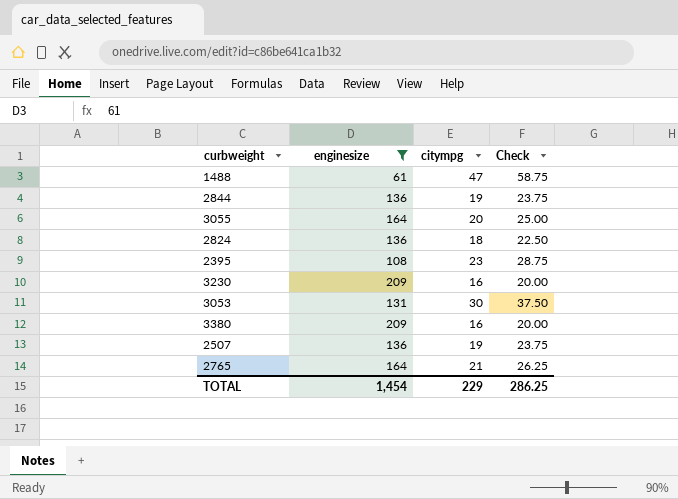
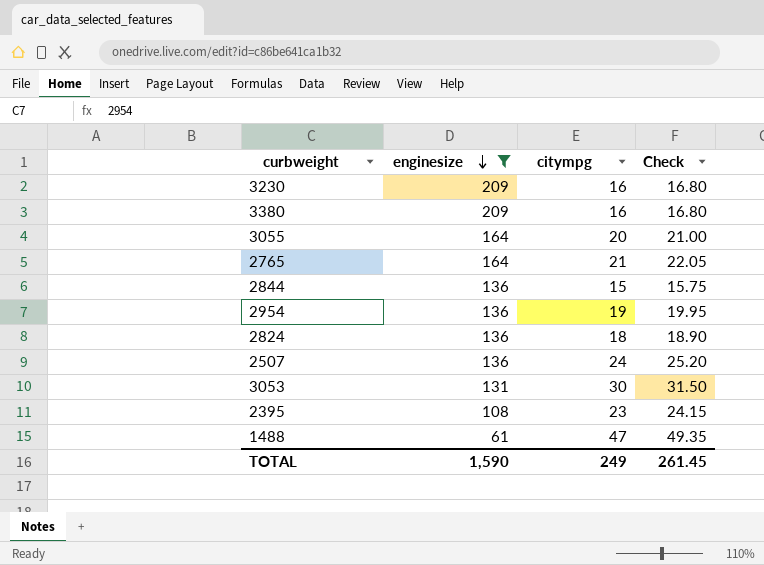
row order: none -> enginesize descending
column Check | formula: [citympg] * 1.25 -> [citympg] * 1.05
2844 | citympg: 19 -> 15
row 2954: none -> 136 | 19 | 19.95
2507 | citympg: 19 -> 24
TOTAL | enginesize: 1,454 -> 1,590
TOTAL | citympg: 229 -> 249
TOTAL | Check: 286.25 -> 261.45

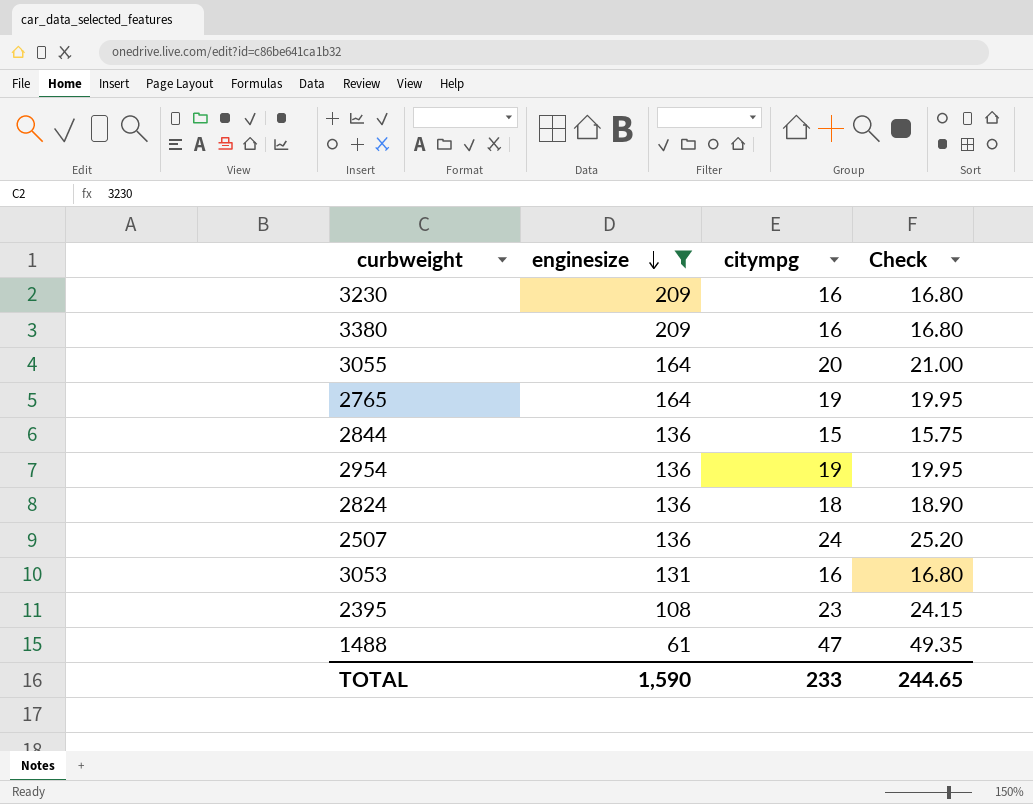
2765 | citympg: 21 -> 19
2765 | Check: 22.05 -> 19.95
3053 | citympg: 30 -> 16
3053 | Check: 31.50 -> 16.80
TOTAL | citympg: 249 -> 233
TOTAL | Check: 261.45 -> 244.65

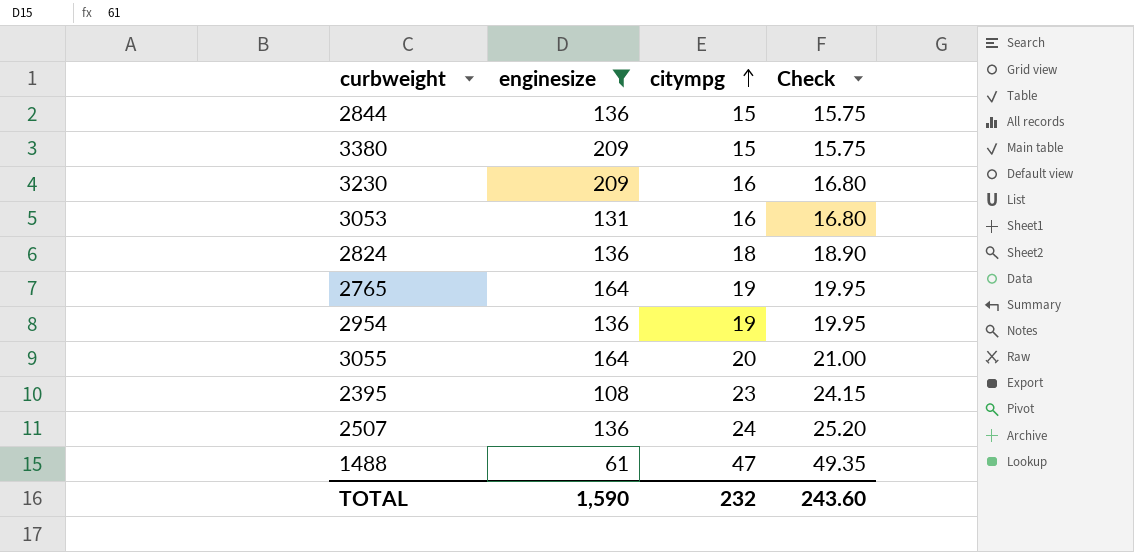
row order: enginesize descending -> citympg ascending
3380 | citympg: 16 -> 15
3380 | Check: 16.80 -> 15.75
TOTAL | citympg: 233 -> 232
TOTAL | Check: 244.65 -> 243.60

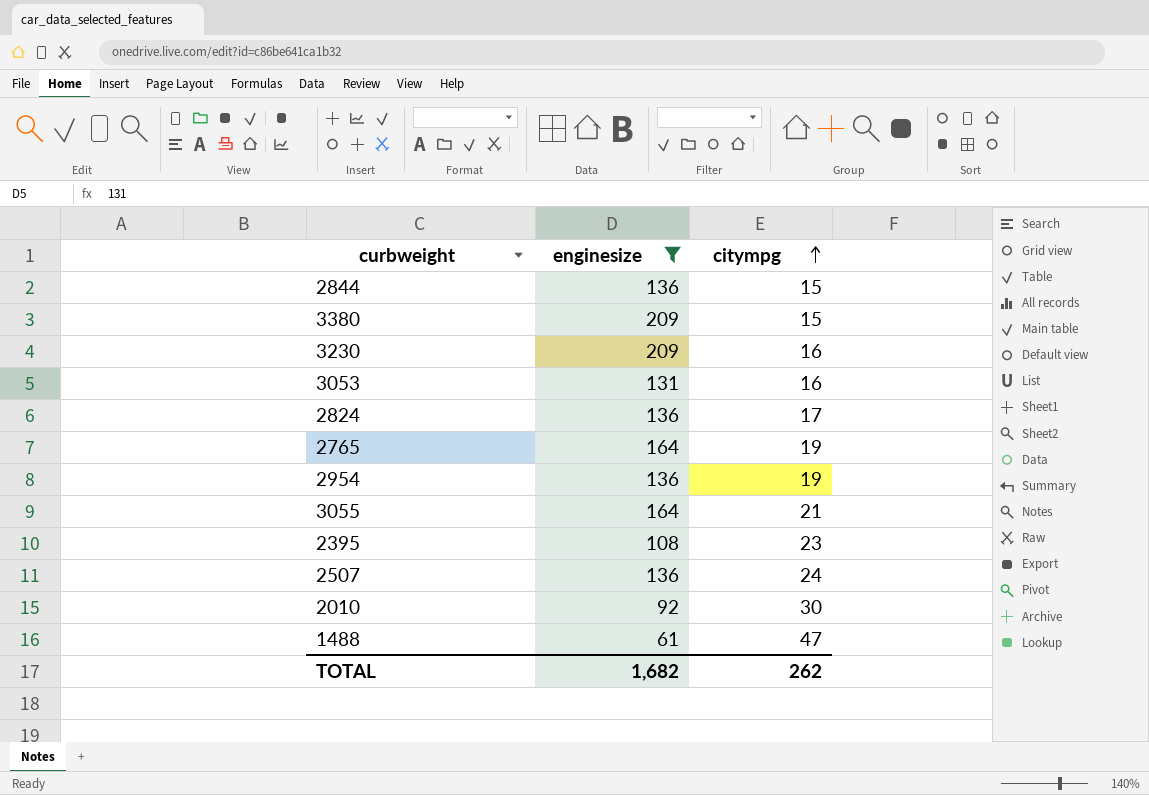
column Check | formula: [citympg] * 1.05 -> none
2824 | citympg: 18 -> 17
3055 | citympg: 20 -> 21
row 2010: none -> 92 | 30
TOTAL | enginesize: 1,590 -> 1,682
TOTAL | citympg: 232 -> 262

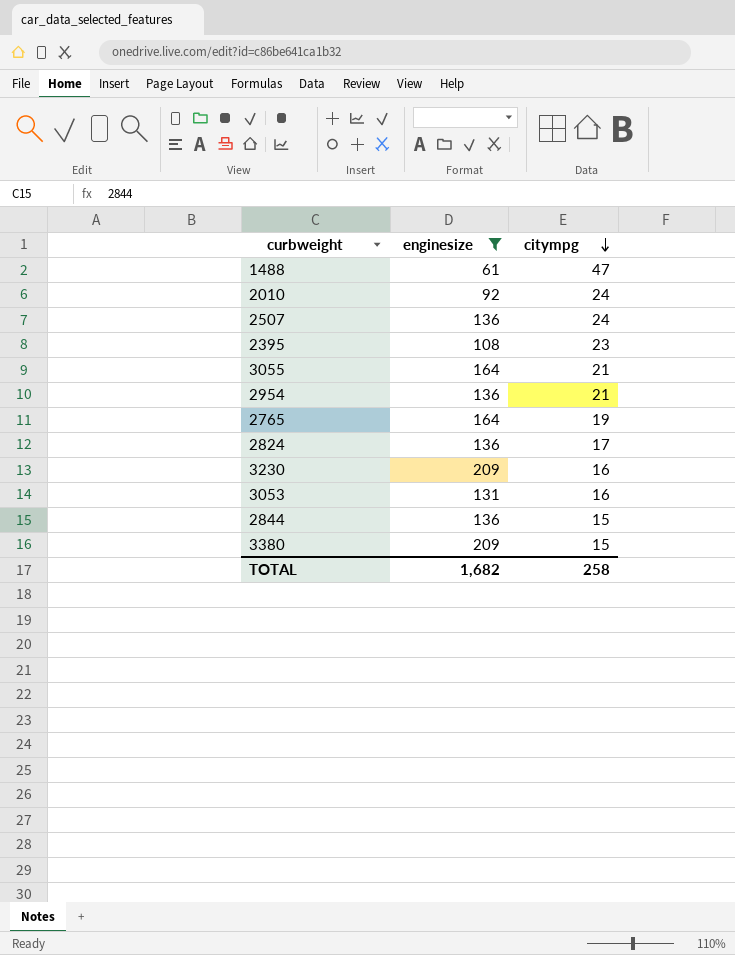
row order: citympg ascending -> citympg descending
2010 | citympg: 30 -> 24
2954 | citympg: 19 -> 21
TOTAL | citympg: 262 -> 258

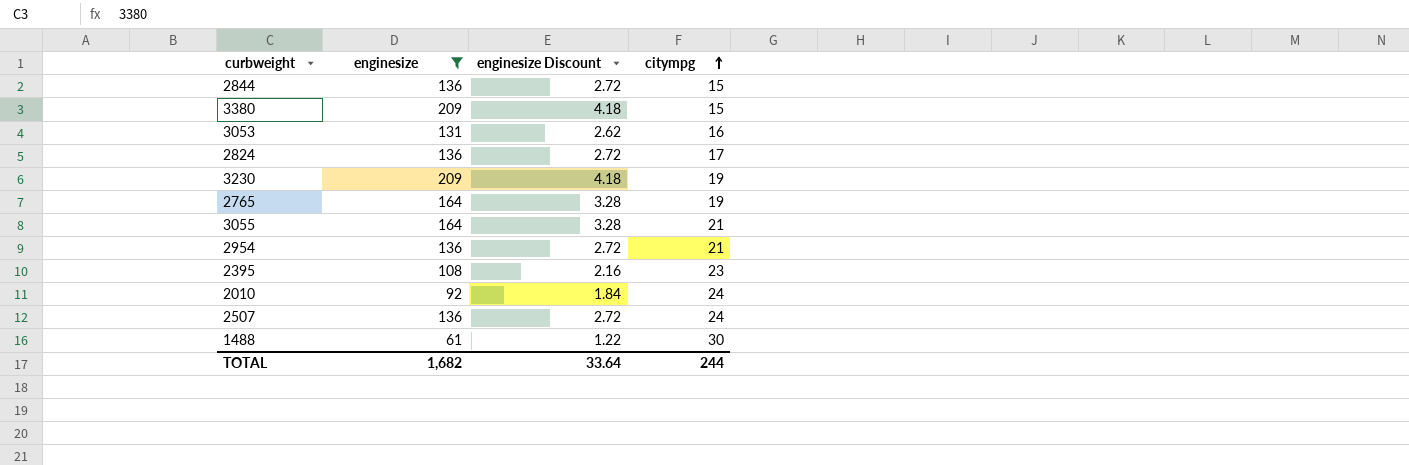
row order: citympg descending -> citympg ascending
column enginesize Discount | formula: none -> [enginesize] * 0.02
3230 | citympg: 16 -> 19
1488 | citympg: 47 -> 30
TOTAL | citympg: 258 -> 244

